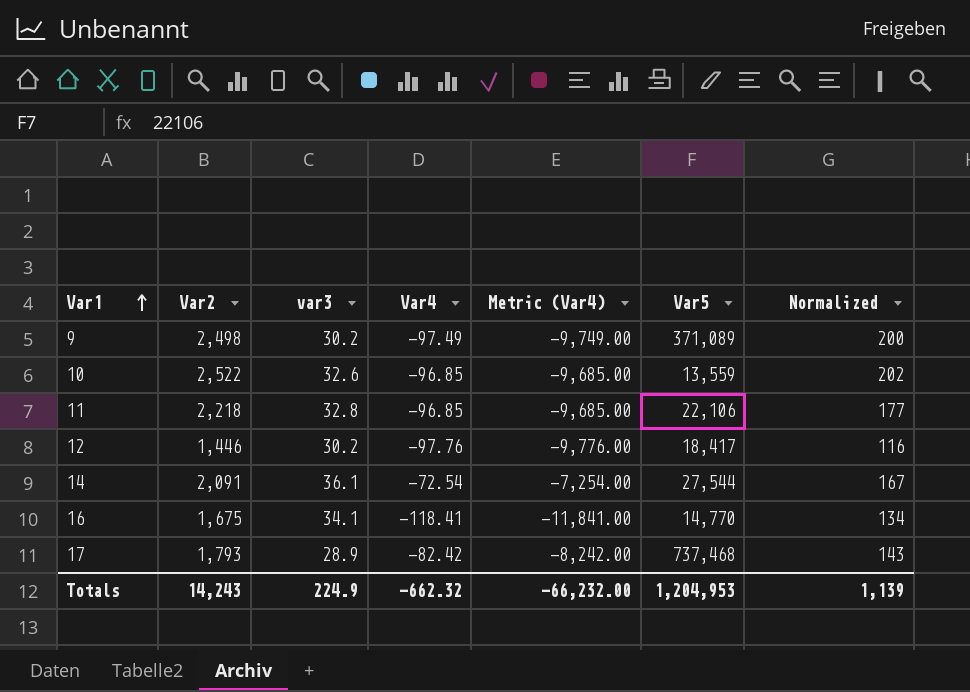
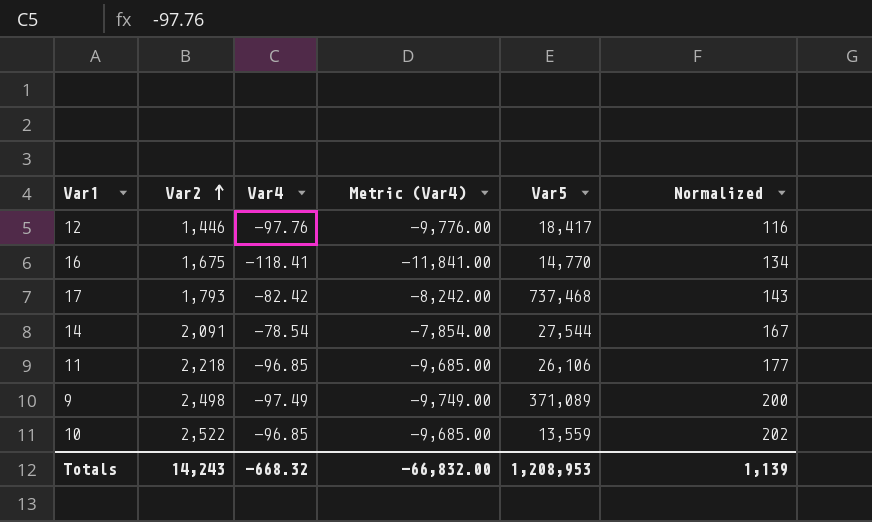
row order: Var1 ascending -> Var2 ascending
column var3 | position: 3 -> none
14 | Var4: -72.54 -> -78.54
14 | Metric (Var4): -7,254.00 -> -7,854.00
11 | Var5: 22,106 -> 26,106
Totals | Var4: -662.32 -> -668.32
Totals | Metric (Var4): -66,232.00 -> -66,832.00
Totals | Var5: 1,204,953 -> 1,208,953

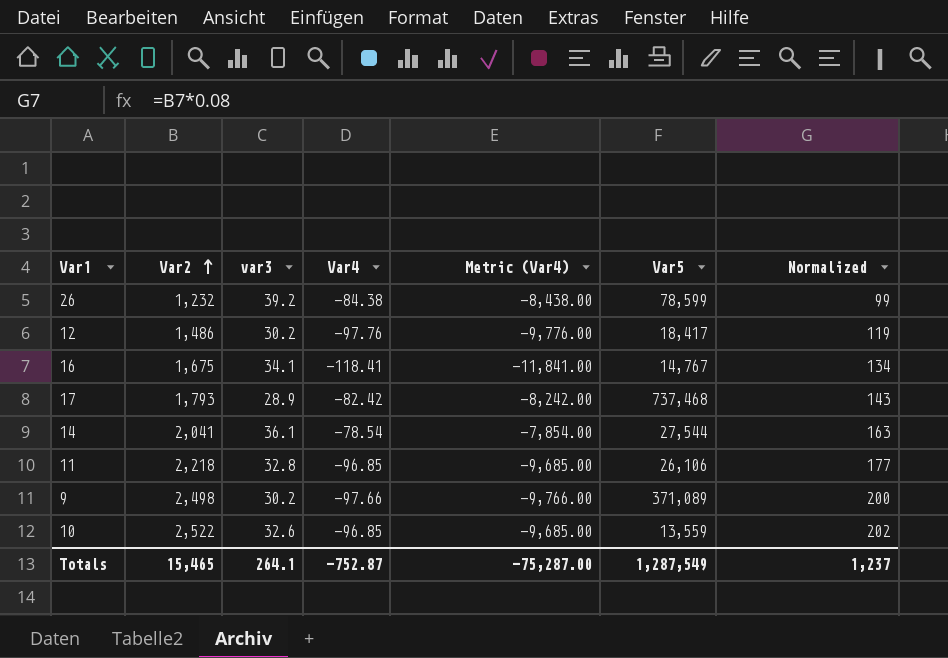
column var3 | position: none -> 3
row 26: none -> 1,232 | 39.2 | -84.38 | -8,438.00 | 78,599 | 99
12 | Var2: 1,446 -> 1,486
12 | Normalized: 116 -> 119
16 | Var5: 14,770 -> 14,767
14 | Var2: 2,091 -> 2,041
14 | Normalized: 167 -> 163
9 | Var4: -97.49 -> -97.66
9 | Metric (Var4): -9,749.00 -> -9,766.00
Totals | Var2: 14,243 -> 15,465
Totals | Var4: -668.32 -> -752.87
Totals | Metric (Var4): -66,832.00 -> -75,287.00
Totals | Var5: 1,208,953 -> 1,287,549
Totals | Normalized: 1,139 -> 1,237

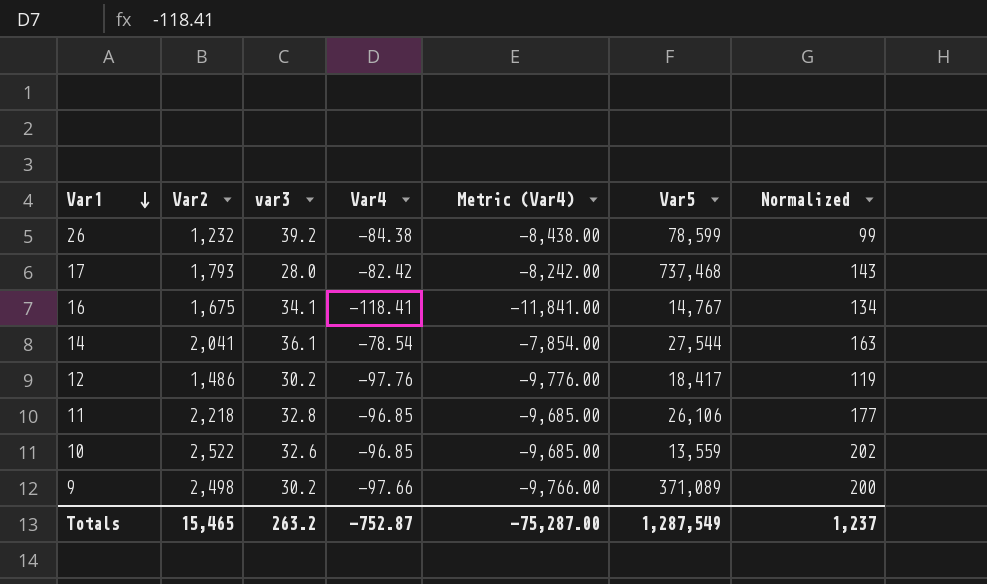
row order: Var2 ascending -> Var1 descending
17 | var3: 28.9 -> 28.0
Totals | var3: 264.1 -> 263.2

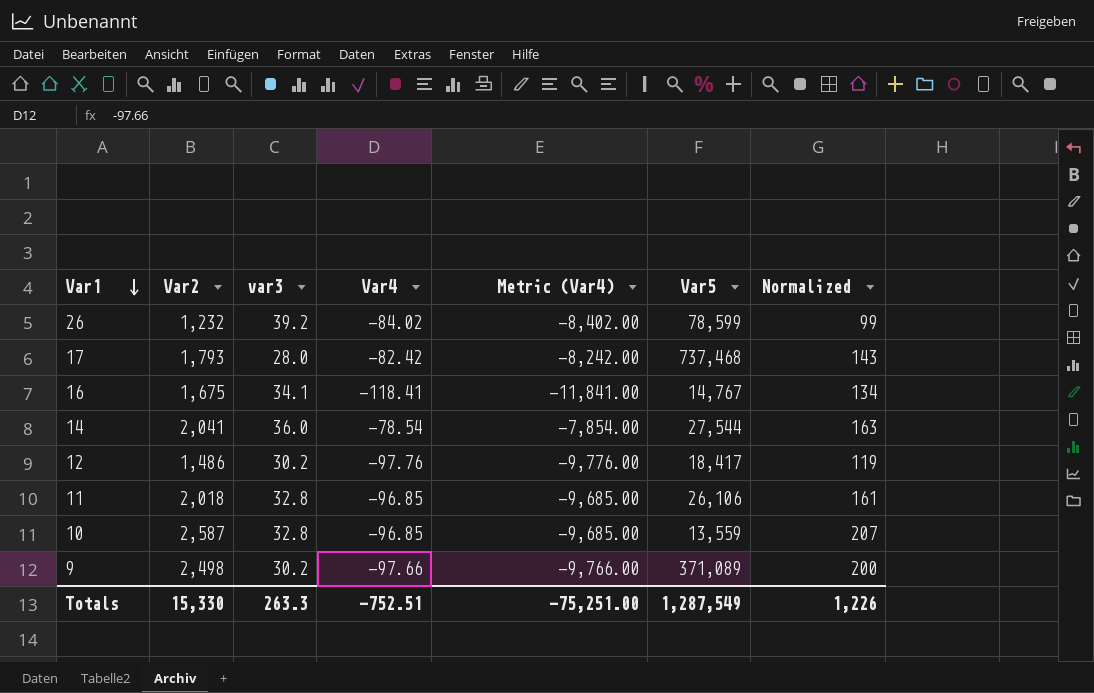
26 | Var4: -84.38 -> -84.02
26 | Metric (Var4): -8,438.00 -> -8,402.00
14 | var3: 36.1 -> 36.0
11 | Var2: 2,218 -> 2,018
11 | Normalized: 177 -> 161
10 | Var2: 2,522 -> 2,587
10 | var3: 32.6 -> 32.8
10 | Normalized: 202 -> 207
Totals | Var2: 15,465 -> 15,330
Totals | var3: 263.2 -> 263.3
Totals | Var4: -752.87 -> -752.51
Totals | Metric (Var4): -75,287.00 -> -75,251.00
Totals | Normalized: 1,237 -> 1,226

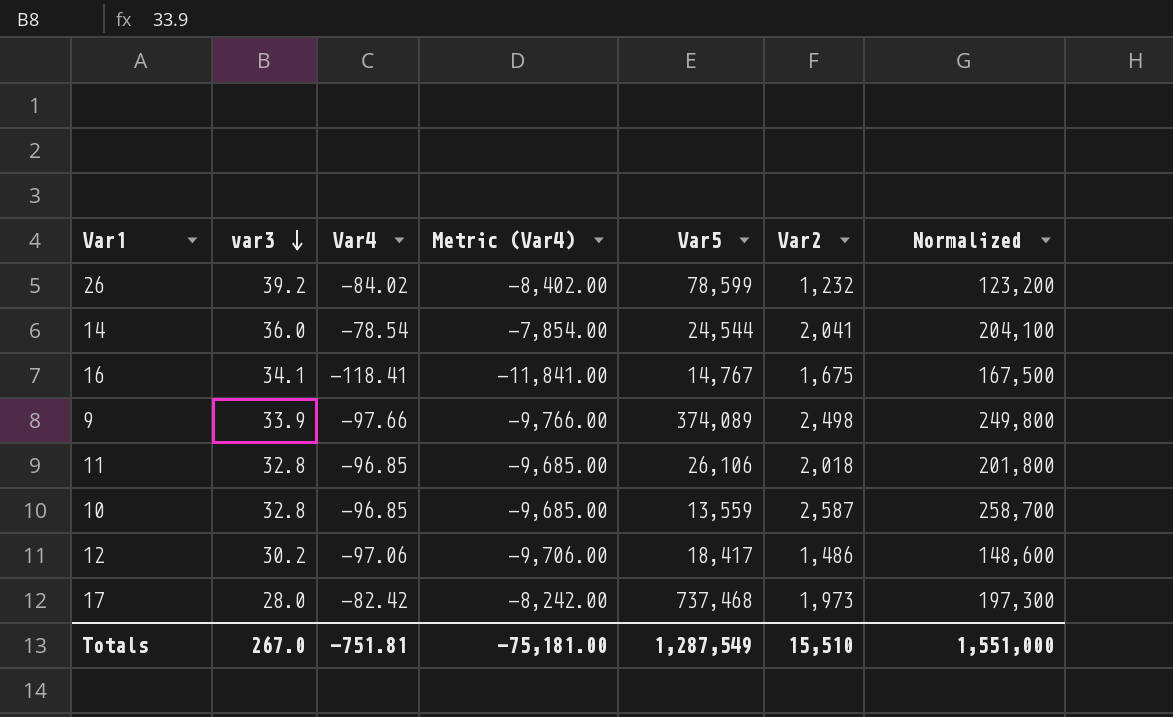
row order: Var1 descending -> var3 descending
column Var2 | position: 2 -> 6
column Normalized | formula: [Var2] * 0.08 -> [Var2] * 100
14 | Var5: 27,544 -> 24,544
9 | var3: 30.2 -> 33.9
9 | Var5: 371,089 -> 374,089
12 | Var4: -97.76 -> -97.06
12 | Metric (Var4): -9,776.00 -> -9,706.00
17 | Var2: 1,793 -> 1,973
Totals | var3: 263.3 -> 267.0
Totals | Var4: -752.51 -> -751.81
Totals | Metric (Var4): -75,251.00 -> -75,181.00
Totals | Var2: 15,330 -> 15,510
Totals | Normalized: 1,226 -> 1,551,000

